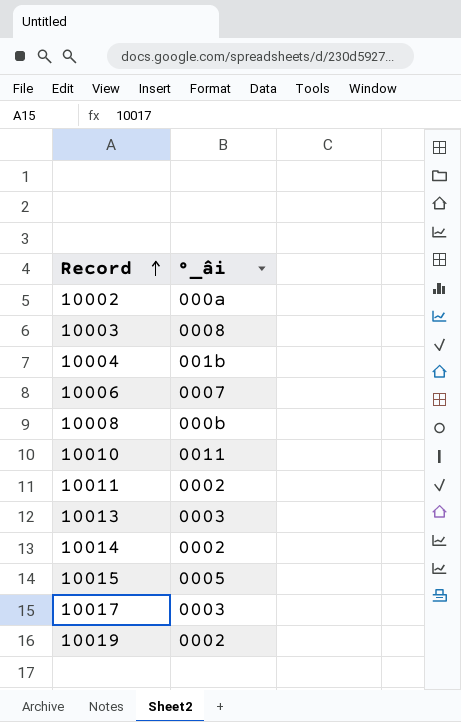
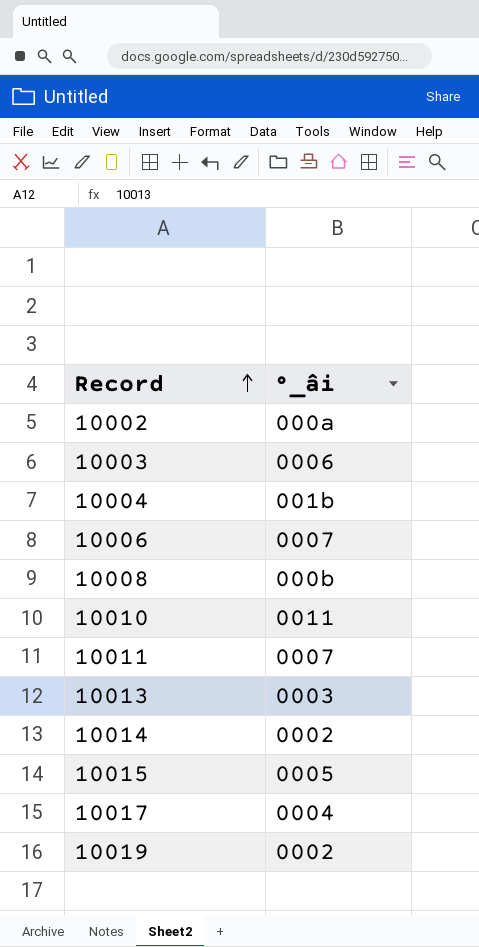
10003 | °_âi: 0008 -> 0006
10011 | °_âi: 0002 -> 0007
10017 | °_âi: 0003 -> 0004

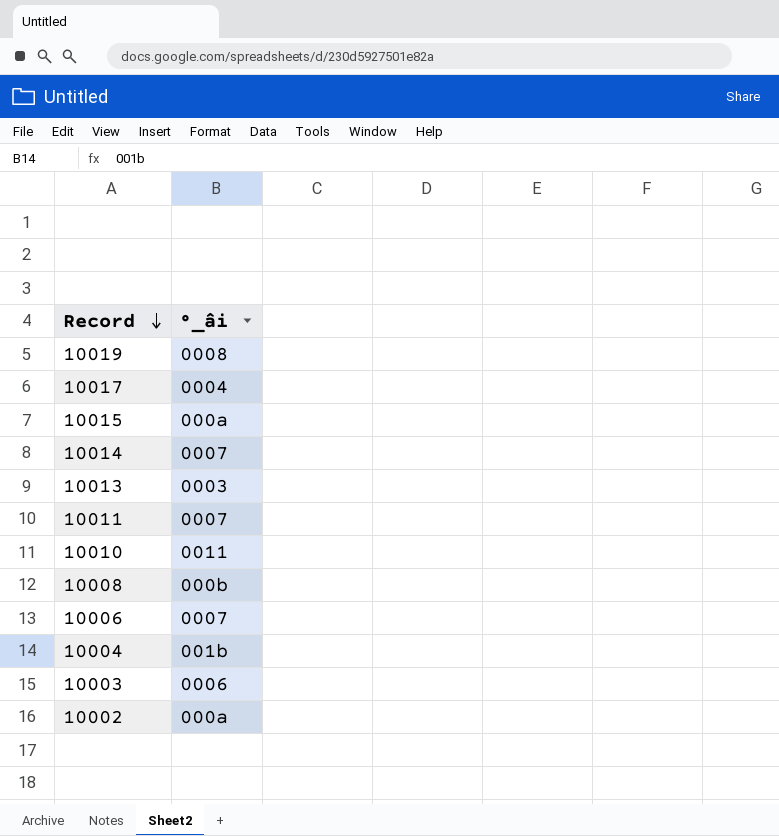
row order: Record ascending -> Record descending
10019 | °_âi: 0002 -> 0008
10015 | °_âi: 0005 -> 000a
10014 | °_âi: 0002 -> 0007

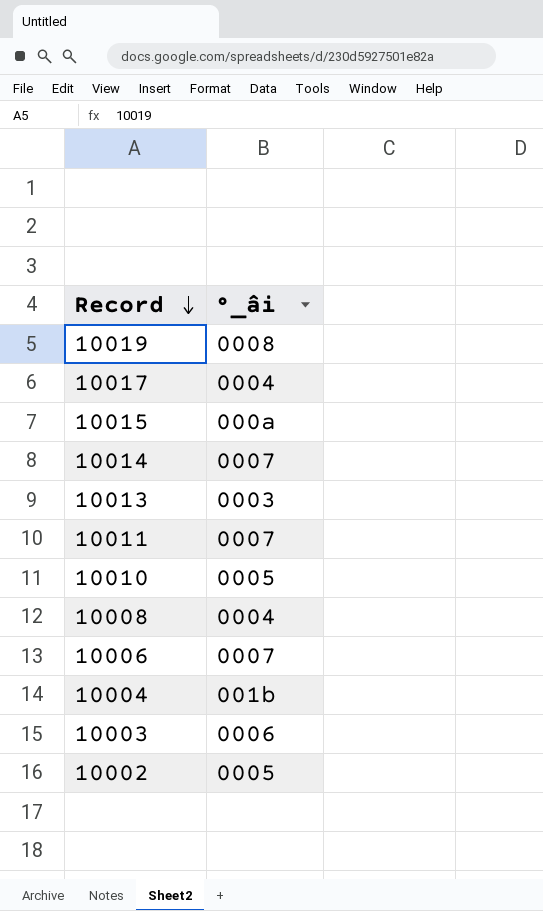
10010 | °_âi: 0011 -> 0005
10008 | °_âi: 000b -> 0004
10002 | °_âi: 000a -> 0005

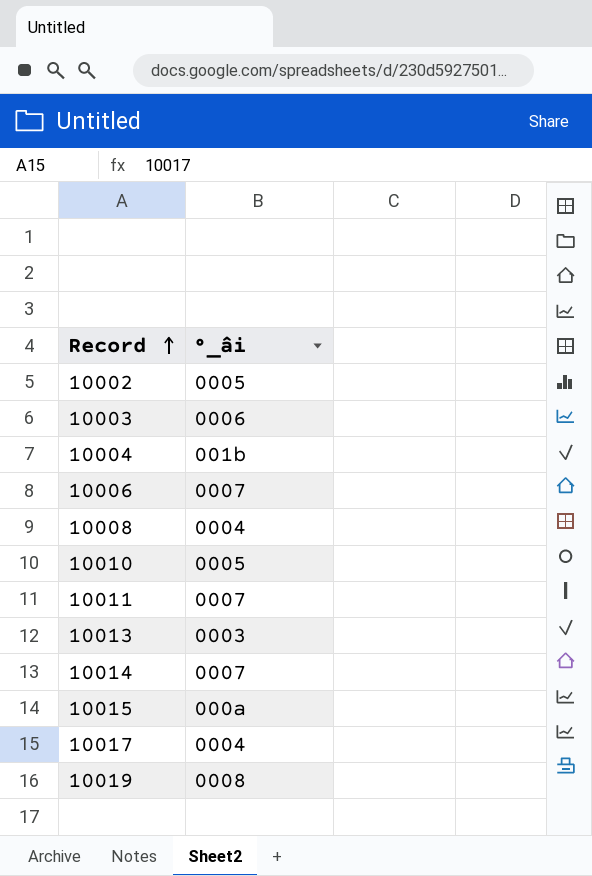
row order: Record descending -> Record ascending

